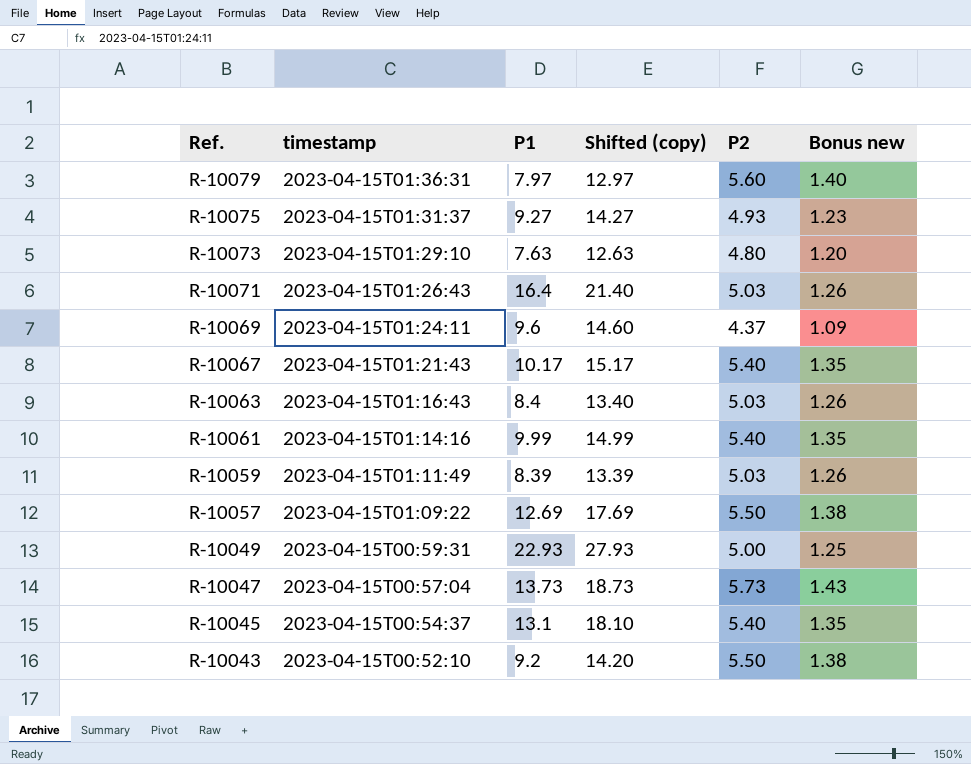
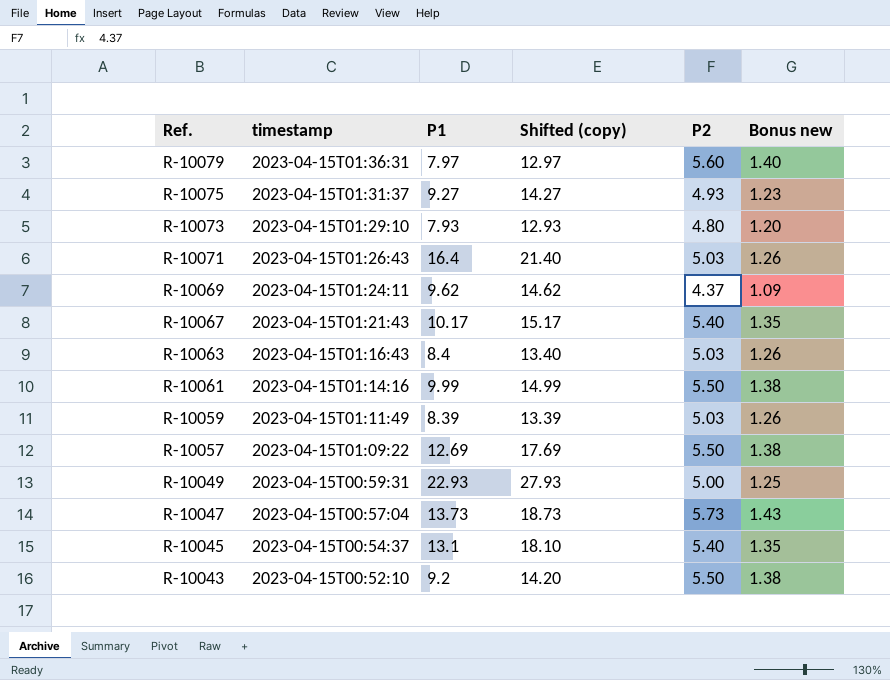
R-10073 | P1: 7.63 -> 7.93
R-10073 | Shifted (copy): 12.63 -> 12.93
R-10069 | P1: 9.6 -> 9.62
R-10069 | Shifted (copy): 14.60 -> 14.62
R-10061 | P2: 5.40 -> 5.50
R-10061 | Bonus new: 1.35 -> 1.38

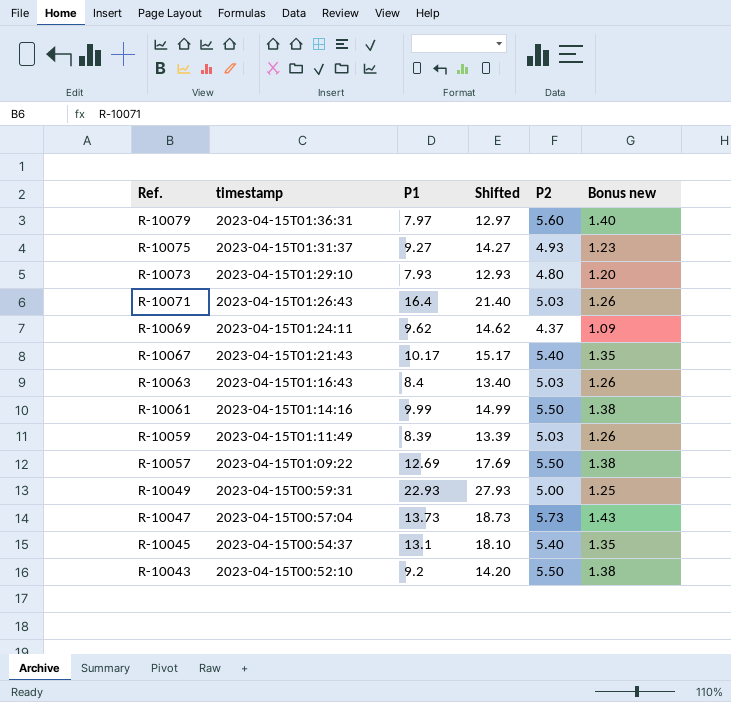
column name: Shifted (copy) -> Shifted

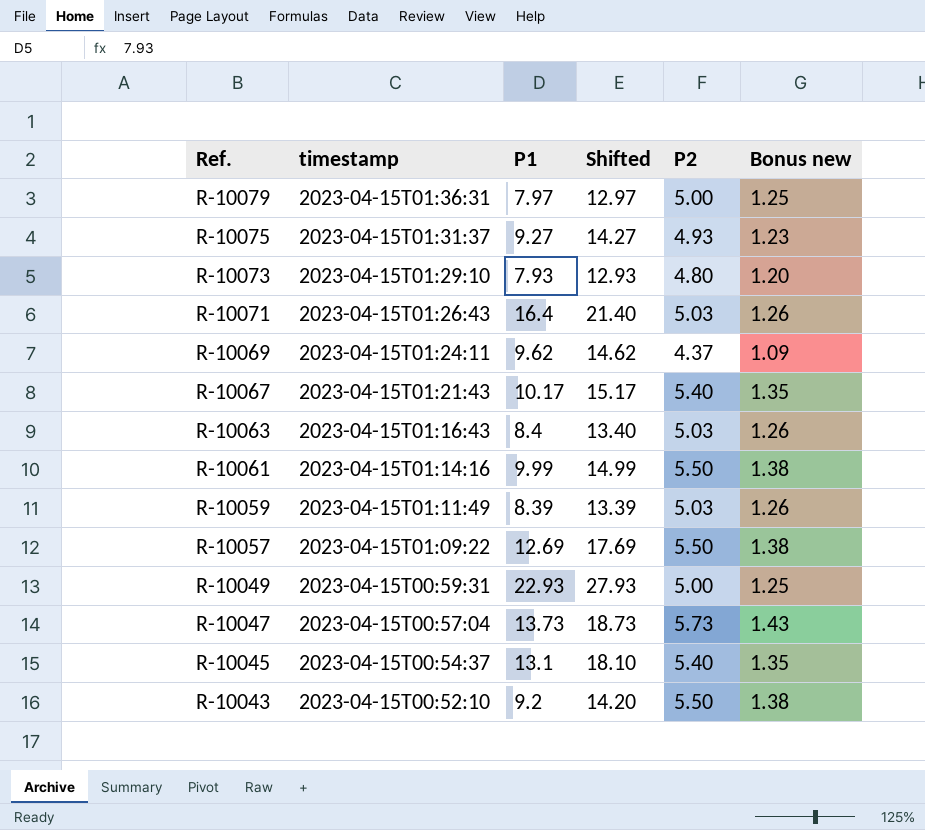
R-10079 | P2: 5.60 -> 5.00
R-10079 | Bonus new: 1.40 -> 1.25

